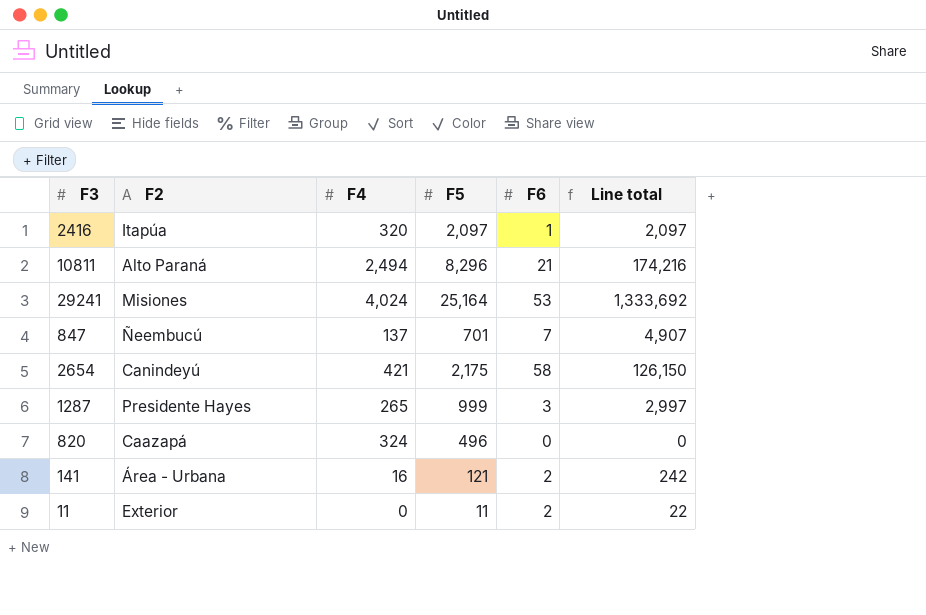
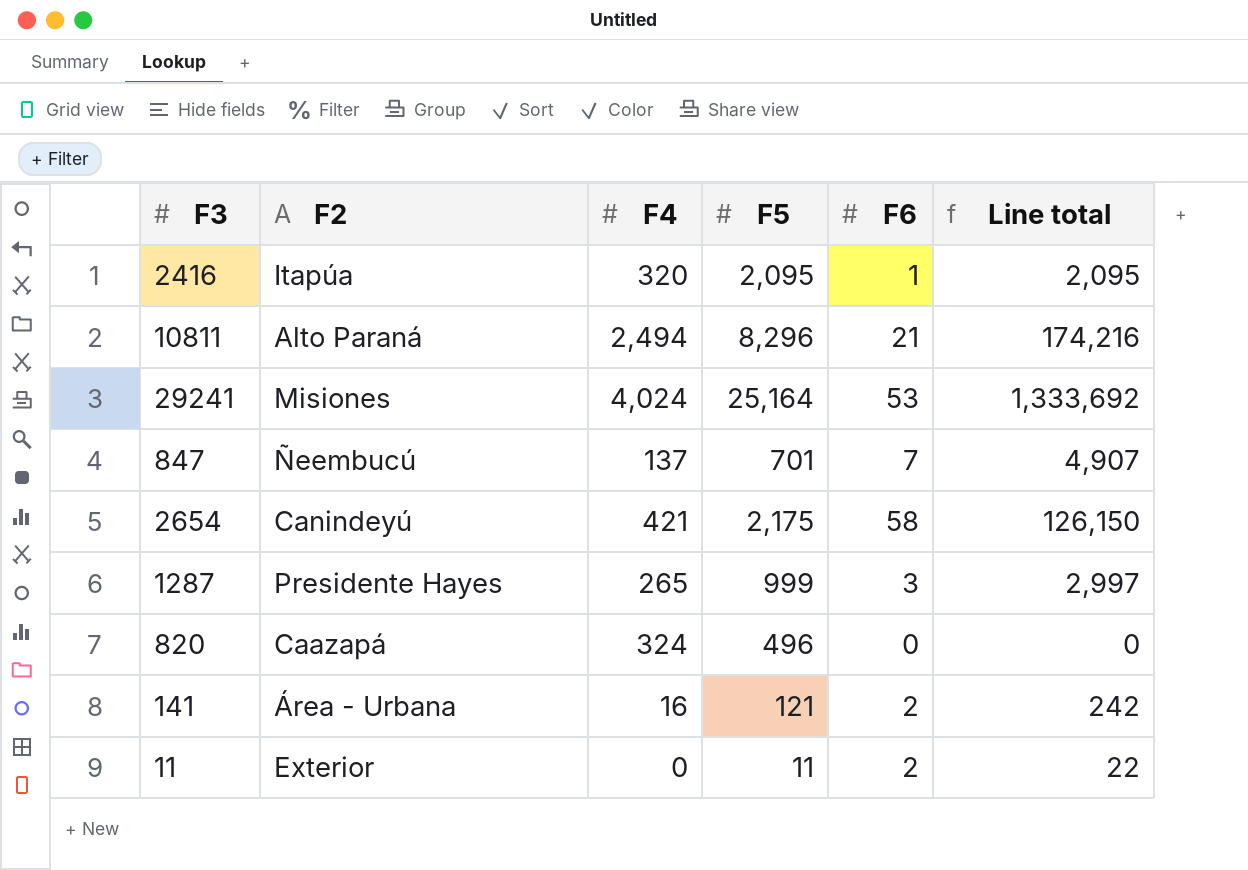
2416 | F5: 2,097 -> 2,095
2416 | Line total: 2,097 -> 2,095

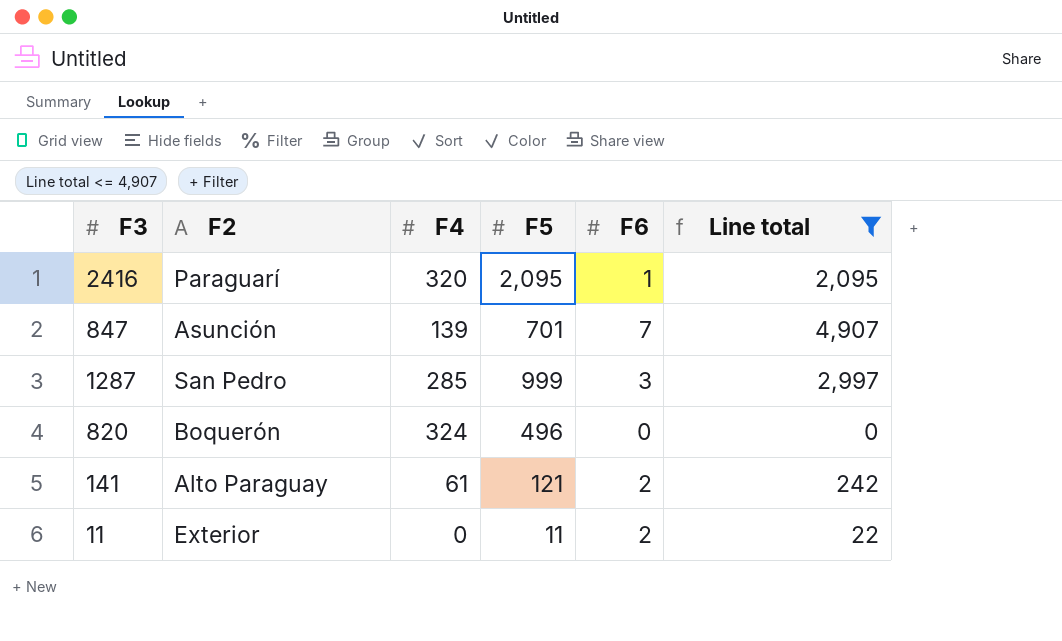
filter: none -> Line total <= 4,907
2416 | F2: Itapúa -> Paraguarí
847 | F2: Ñeembucú -> Asunción
847 | F4: 137 -> 139
1287 | F2: Presidente Hayes -> San Pedro
1287 | F4: 265 -> 285
820 | F2: Caazapá -> Boquerón
141 | F2: Área - Urbana -> Alto Paraguay
141 | F4: 16 -> 61

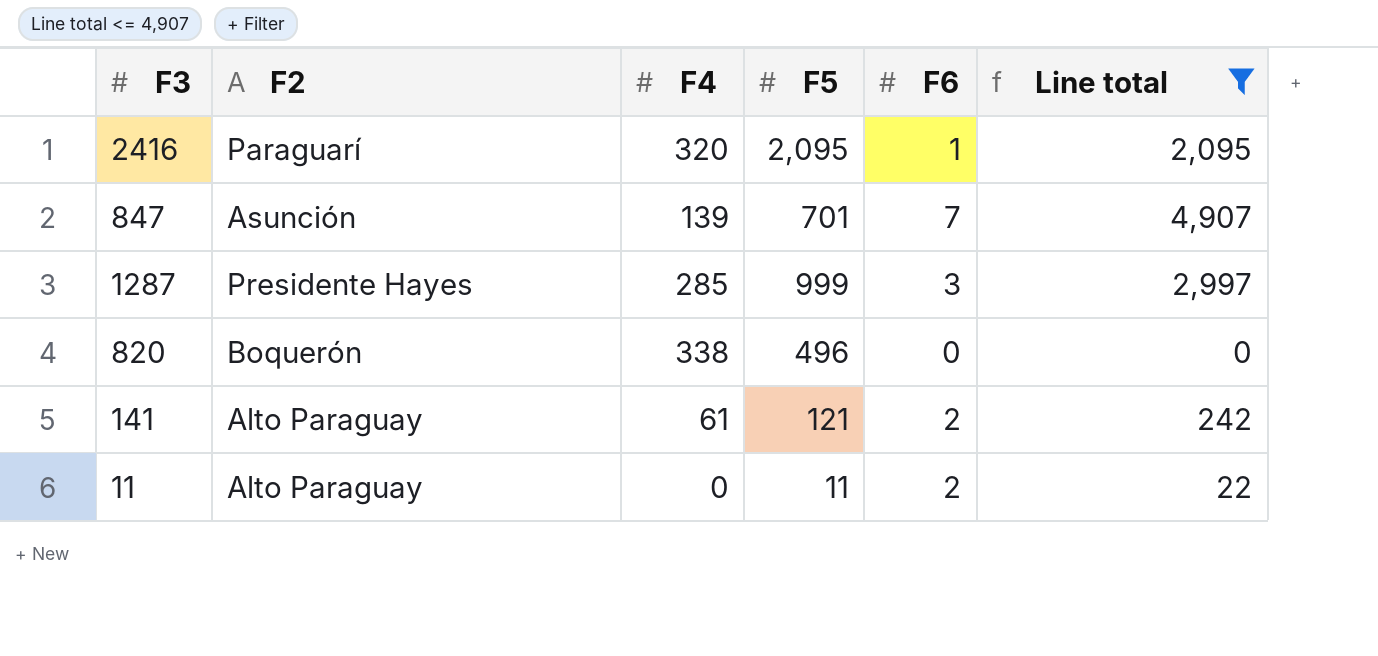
1287 | F2: San Pedro -> Presidente Hayes
820 | F4: 324 -> 338
11 | F2: Exterior -> Alto Paraguay

